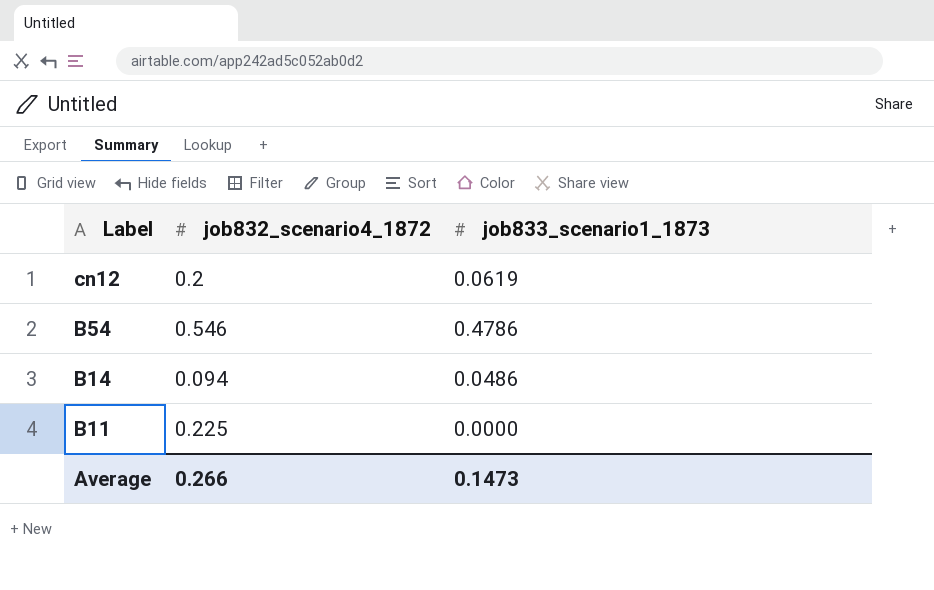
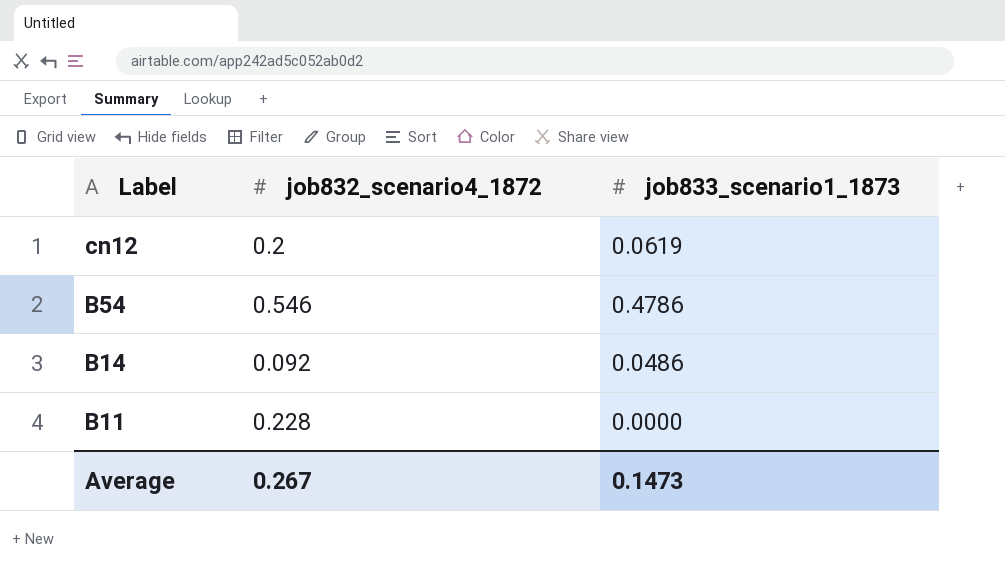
B14 | job832_scenario4_1872: 0.094 -> 0.092
B11 | job832_scenario4_1872: 0.225 -> 0.228
Average | job832_scenario4_1872: 0.266 -> 0.267

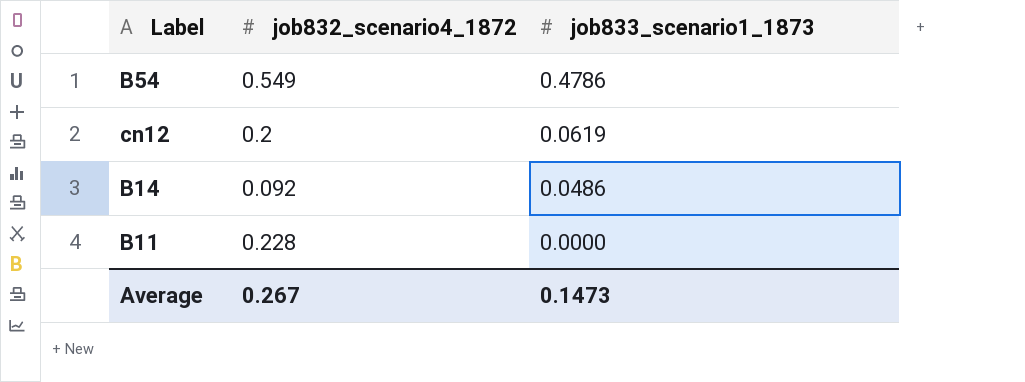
row order: Label descending -> job833_scenario1_1873 descending
B54 | job832_scenario4_1872: 0.546 -> 0.549

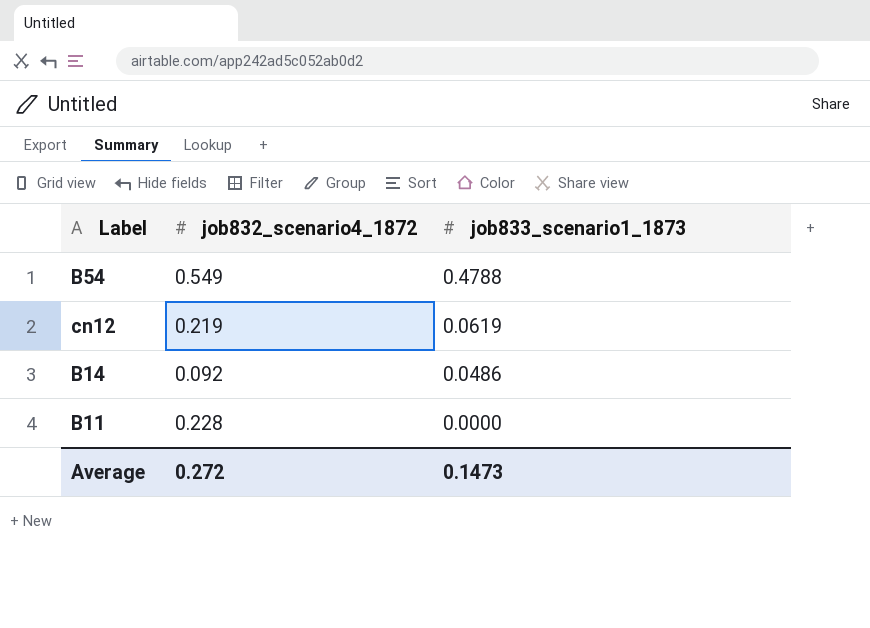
B54 | job833_scenario1_1873: 0.4786 -> 0.4788
cn12 | job832_scenario4_1872: 0.2 -> 0.219
Average | job832_scenario4_1872: 0.267 -> 0.272

